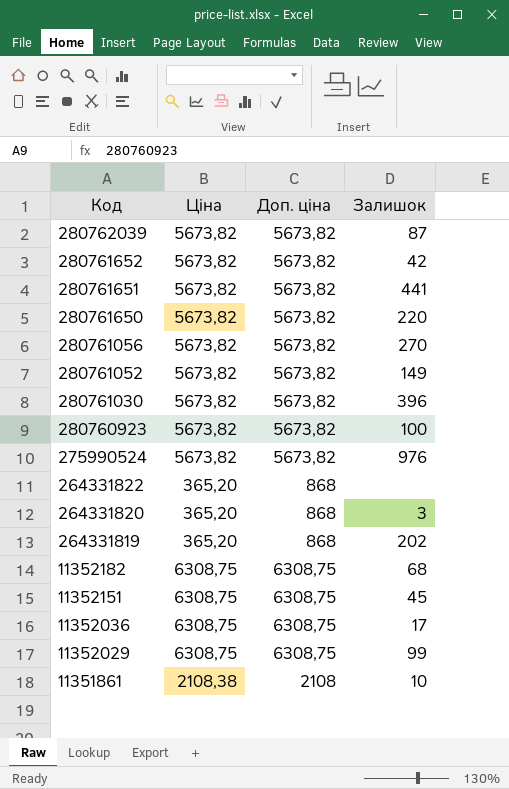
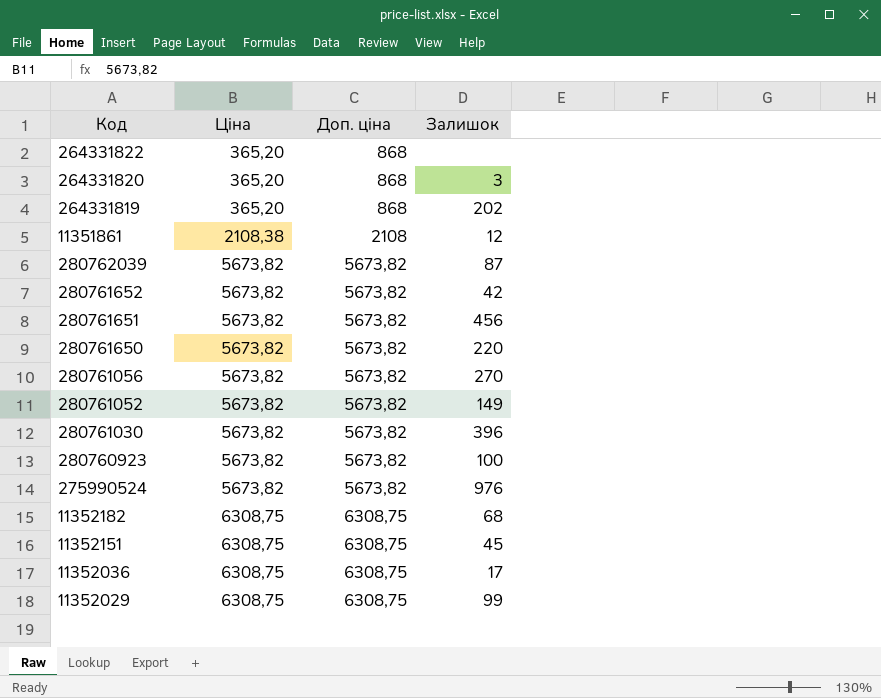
row order: Код descending -> Ціна ascending
11351861 | Залишок: 10 -> 12
280761651 | Залишок: 441 -> 456

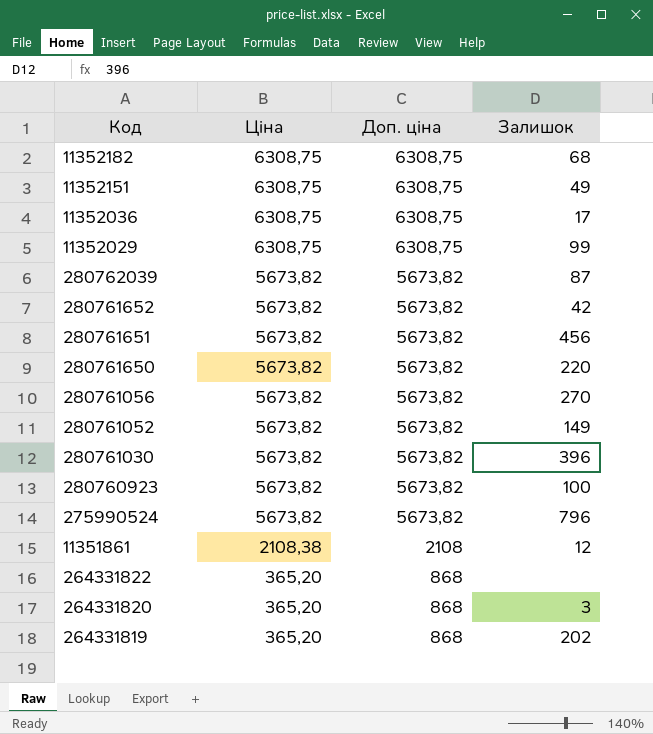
row order: Ціна ascending -> Ціна descending
11352151 | Залишок: 45 -> 49
275990524 | Залишок: 976 -> 796

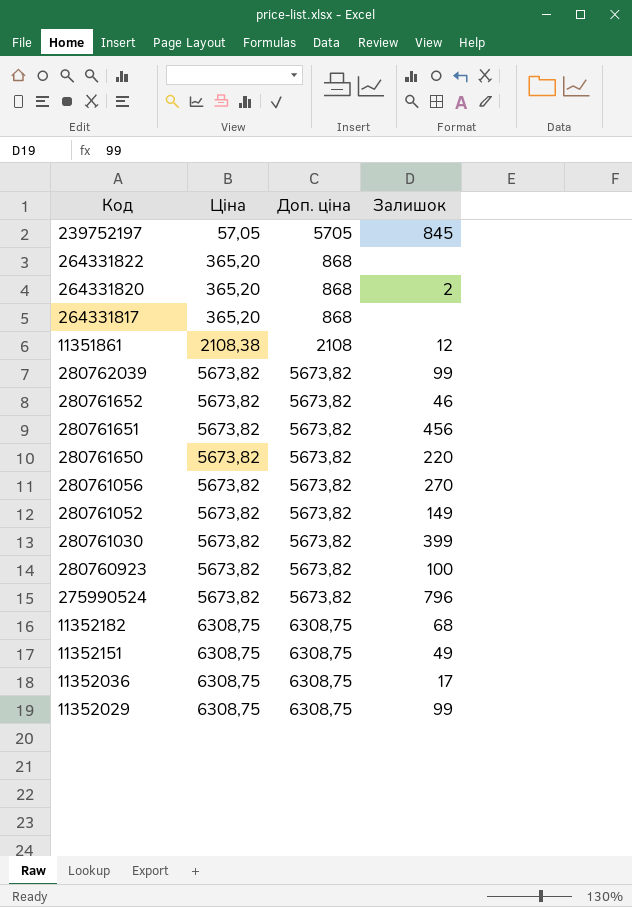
row order: Ціна descending -> Ціна ascending
row 264331819: 365,20 | 868 | 202 -> none
row 239752197: none -> 57,05 | 5705 | 845
264331820 | Залишок: 3 -> 2
row 264331817: none -> 365,20 | 868 | none
280762039 | Залишок: 87 -> 99
280761652 | Залишок: 42 -> 46
280761030 | Залишок: 396 -> 399

